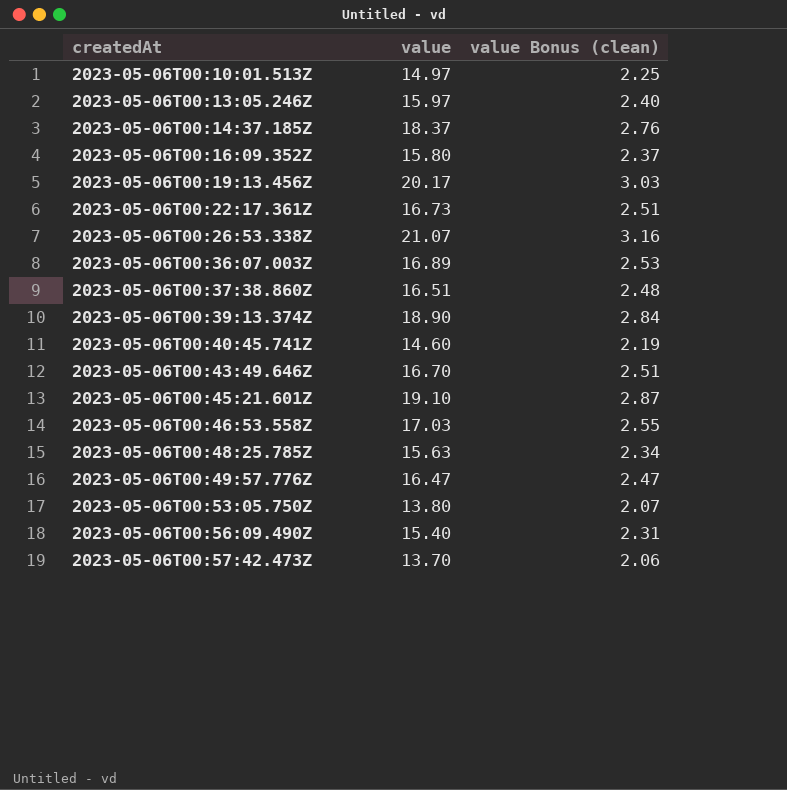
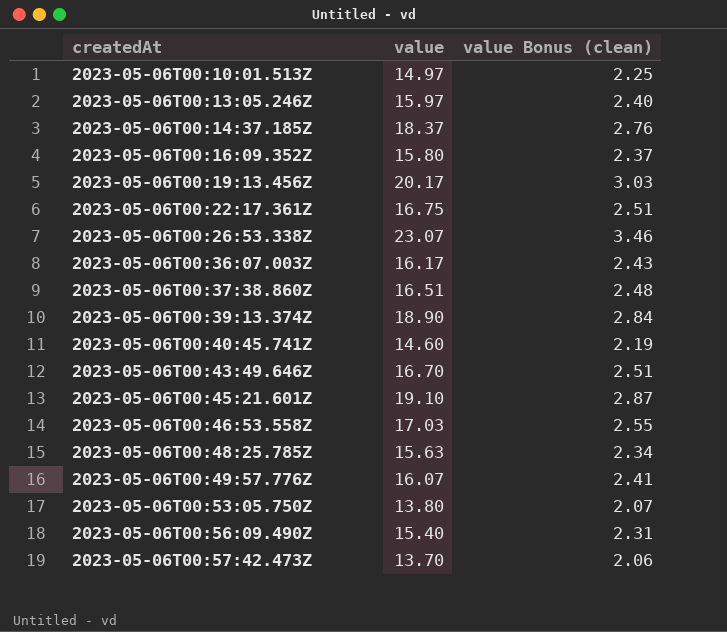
2023-05-06T00:22:17.361Z | value: 16.73 -> 16.75
2023-05-06T00:26:53.338Z | value: 21.07 -> 23.07
2023-05-06T00:26:53.338Z | value Bonus (clean): 3.16 -> 3.46
2023-05-06T00:36:07.003Z | value: 16.89 -> 16.17
2023-05-06T00:36:07.003Z | value Bonus (clean): 2.53 -> 2.43
2023-05-06T00:49:57.776Z | value: 16.47 -> 16.07
2023-05-06T00:49:57.776Z | value Bonus (clean): 2.47 -> 2.41

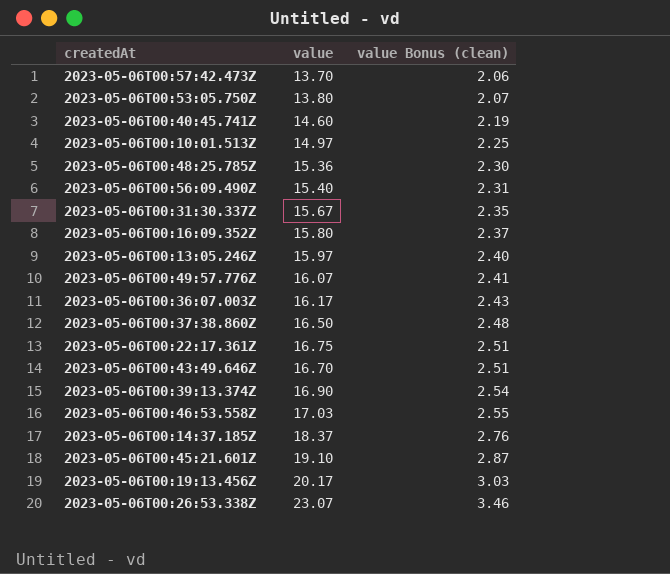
row order: createdAt ascending -> value Bonus (clean) ascending
2023-05-06T00:48:25.785Z | value: 15.63 -> 15.36
2023-05-06T00:48:25.785Z | value Bonus (clean): 2.34 -> 2.30
row 2023-05-06T00:31:30.337Z: none -> 15.67 | 2.35
2023-05-06T00:37:38.860Z | value: 16.51 -> 16.50
2023-05-06T00:39:13.374Z | value: 18.90 -> 16.90
2023-05-06T00:39:13.374Z | value Bonus (clean): 2.84 -> 2.54

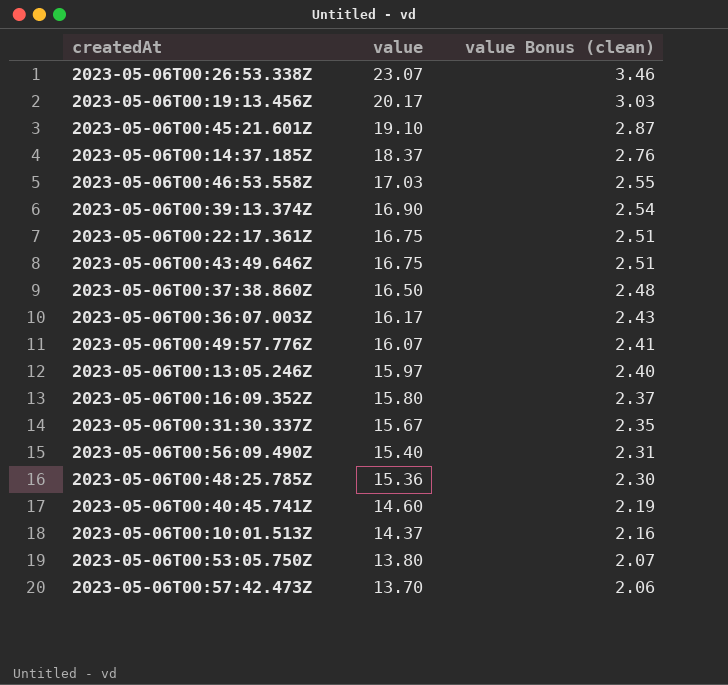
row order: value Bonus (clean) ascending -> value descending
2023-05-06T00:43:49.646Z | value: 16.70 -> 16.75
2023-05-06T00:10:01.513Z | value: 14.97 -> 14.37
2023-05-06T00:10:01.513Z | value Bonus (clean): 2.25 -> 2.16

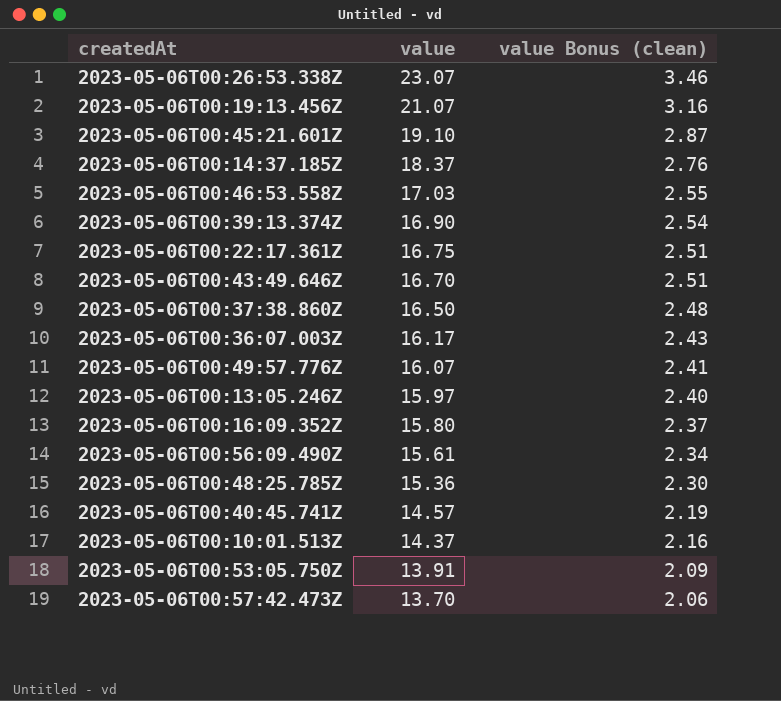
row 2023-05-06T00:31:30.337Z: 15.67 | 2.35 -> none
2023-05-06T00:19:13.456Z | value: 20.17 -> 21.07
2023-05-06T00:19:13.456Z | value Bonus (clean): 3.03 -> 3.16
2023-05-06T00:43:49.646Z | value: 16.75 -> 16.70
2023-05-06T00:56:09.490Z | value: 15.40 -> 15.61
2023-05-06T00:56:09.490Z | value Bonus (clean): 2.31 -> 2.34
2023-05-06T00:40:45.741Z | value: 14.60 -> 14.57
2023-05-06T00:53:05.750Z | value: 13.80 -> 13.91
2023-05-06T00:53:05.750Z | value Bonus (clean): 2.07 -> 2.09

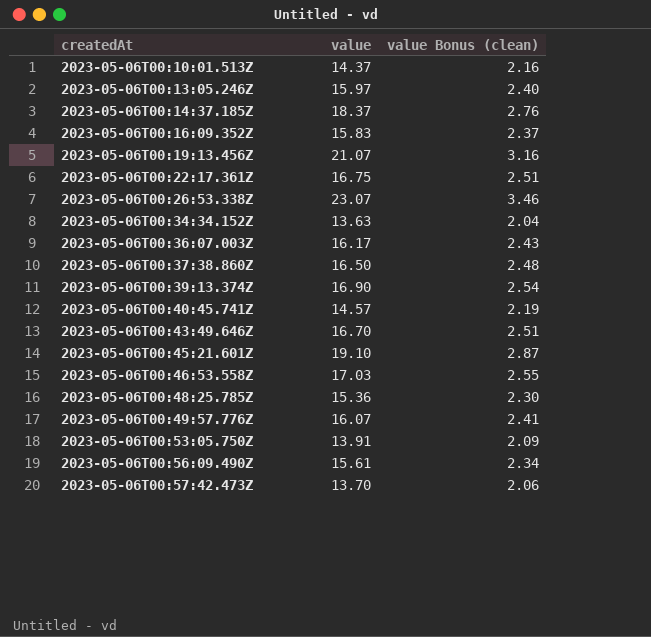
row order: value descending -> createdAt ascending
2023-05-06T00:16:09.352Z | value: 15.80 -> 15.83
row 2023-05-06T00:34:34.152Z: none -> 13.63 | 2.04

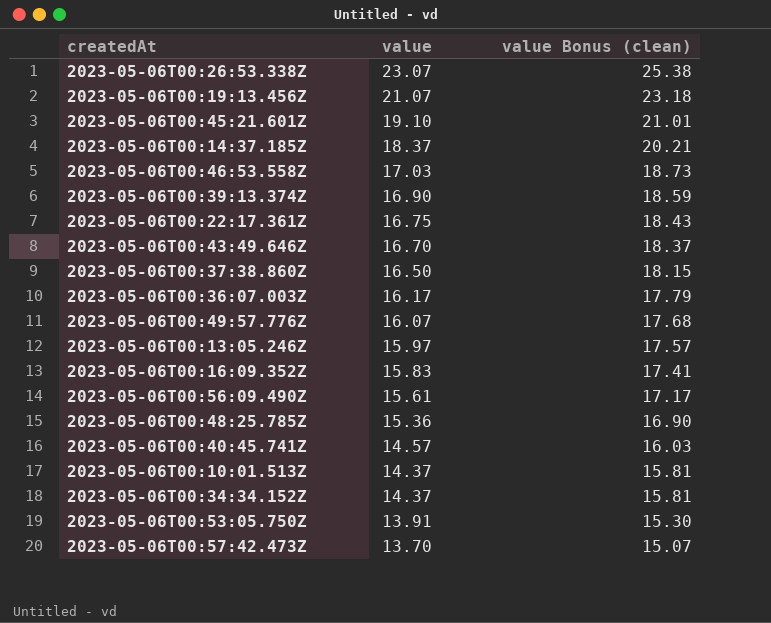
row order: createdAt ascending -> value descending
column value Bonus (clean) | formula: [value] * 0.15 -> [value] * 1.1
2023-05-06T00:34:34.152Z | value: 13.63 -> 14.37

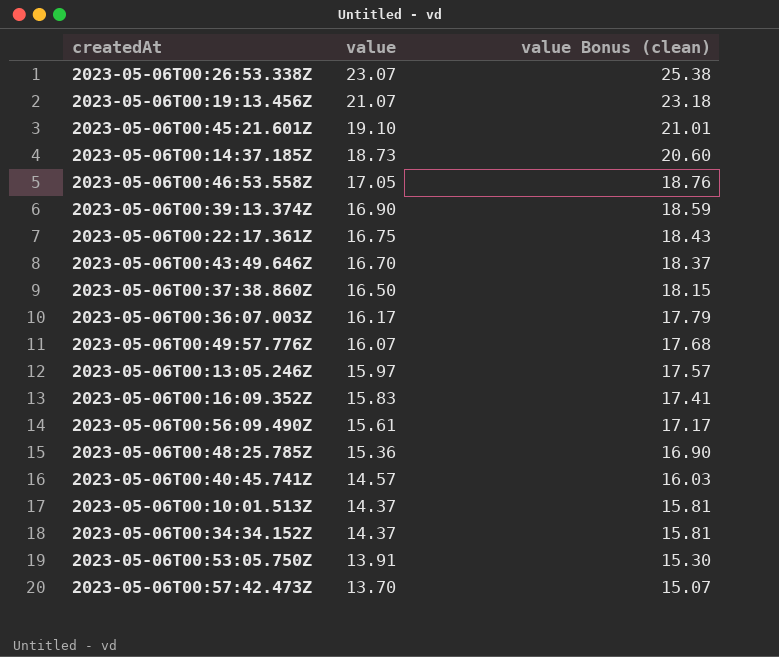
2023-05-06T00:14:37.185Z | value: 18.37 -> 18.73
2023-05-06T00:14:37.185Z | value Bonus (clean): 20.21 -> 20.60
2023-05-06T00:46:53.558Z | value: 17.03 -> 17.05
2023-05-06T00:46:53.558Z | value Bonus (clean): 18.73 -> 18.76

